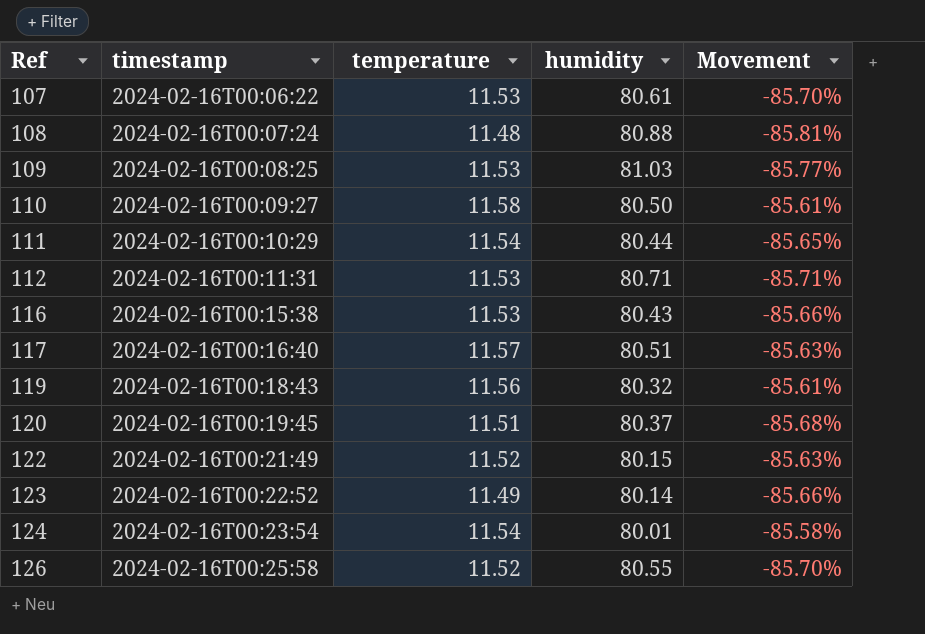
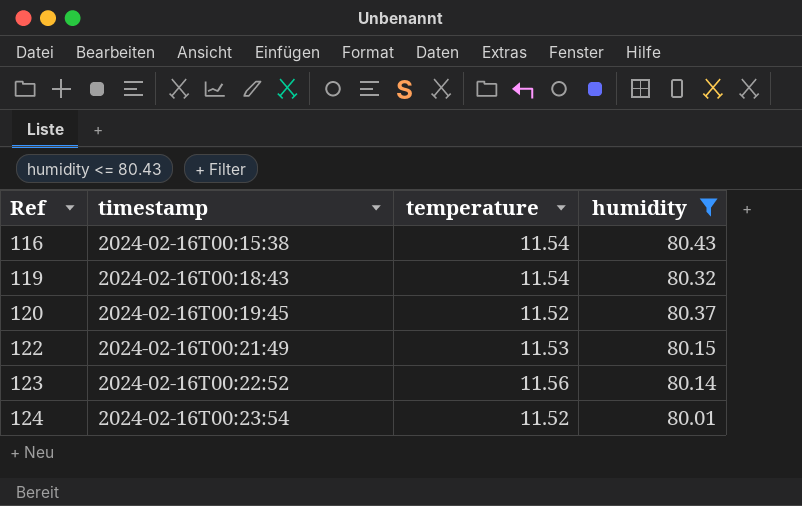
filter: none -> humidity <= 80.43
column Movement | formula: ([temperature] - [humidity]) / [humidity] -> none
116 | temperature: 11.53 -> 11.54
119 | temperature: 11.56 -> 11.54
120 | temperature: 11.51 -> 11.52
122 | temperature: 11.52 -> 11.53
123 | temperature: 11.49 -> 11.56
124 | temperature: 11.54 -> 11.52

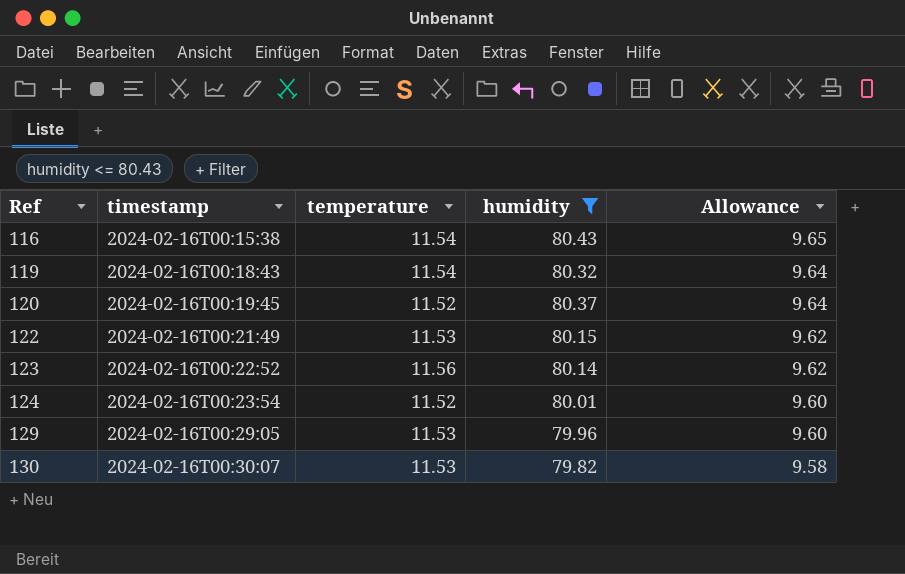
column Allowance | formula: none -> [humidity] * 0.12
row 129: none -> 2024-02-16T00:29:05 | 11.53 | 79.96 | 9.60
row 130: none -> 2024-02-16T00:30:07 | 11.53 | 79.82 | 9.58

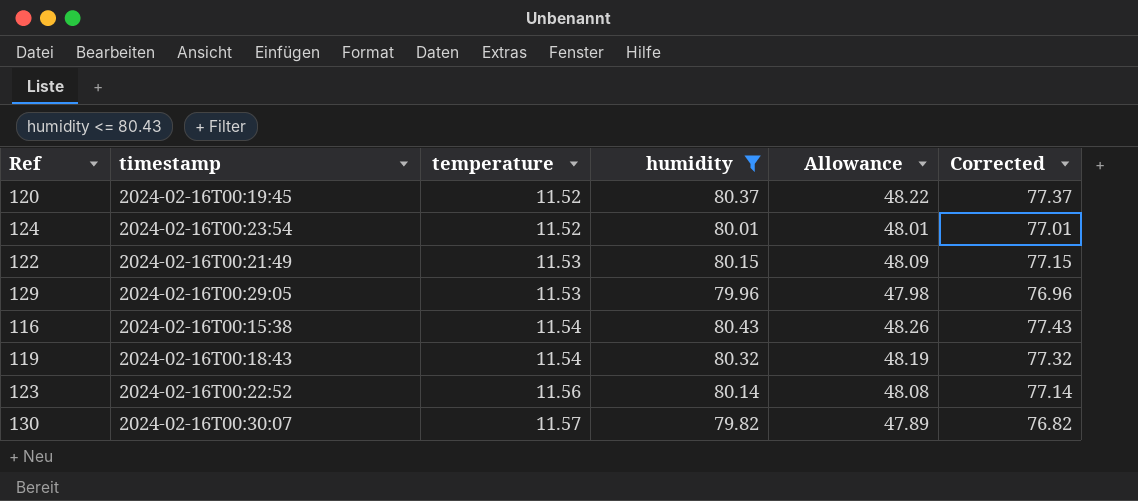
row order: Ref ascending -> temperature ascending
column Allowance | formula: [humidity] * 0.12 -> [humidity] * 0.6
column Corrected | formula: none -> [humidity] - 3
130 | temperature: 11.53 -> 11.57

